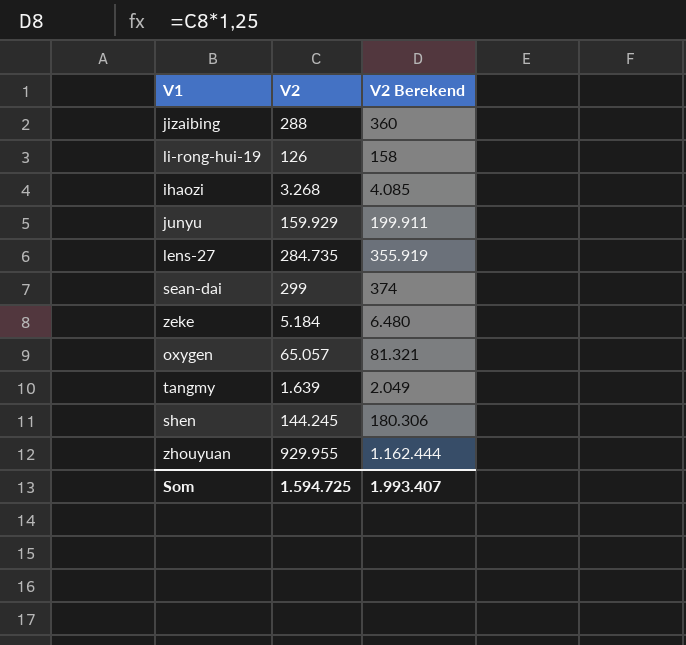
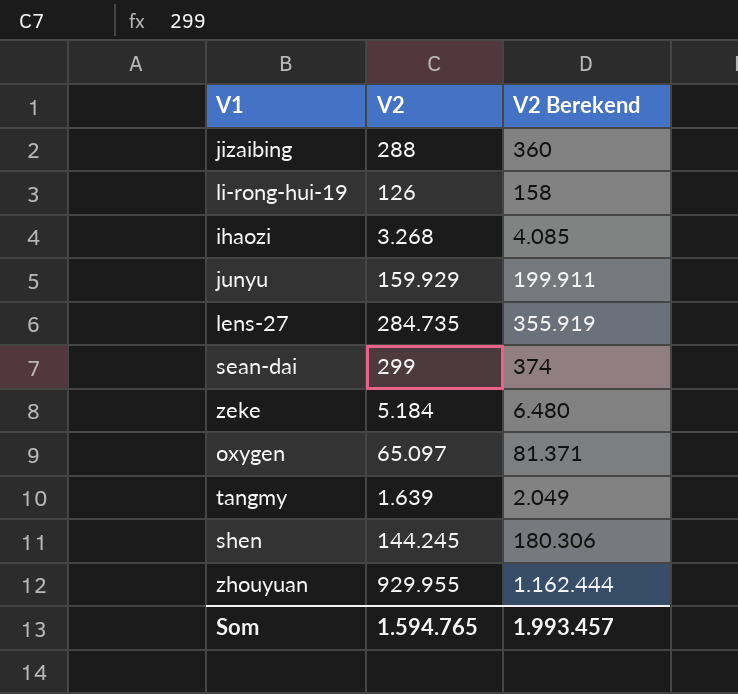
oxygen | V2: 65.057 -> 65.097
oxygen | V2 Berekend: 81.321 -> 81.371
Som | V2: 1.594.725 -> 1.594.765
Som | V2 Berekend: 1.993.407 -> 1.993.457

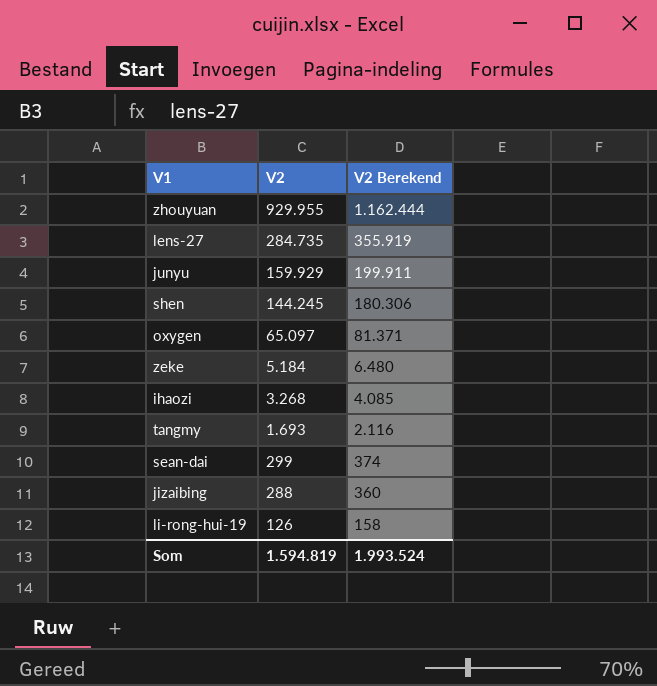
row order: none -> V2 descending
tangmy | V2: 1.639 -> 1.693
tangmy | V2 Berekend: 2.049 -> 2.116
Som | V2: 1.594.765 -> 1.594.819
Som | V2 Berekend: 1.993.457 -> 1.993.524

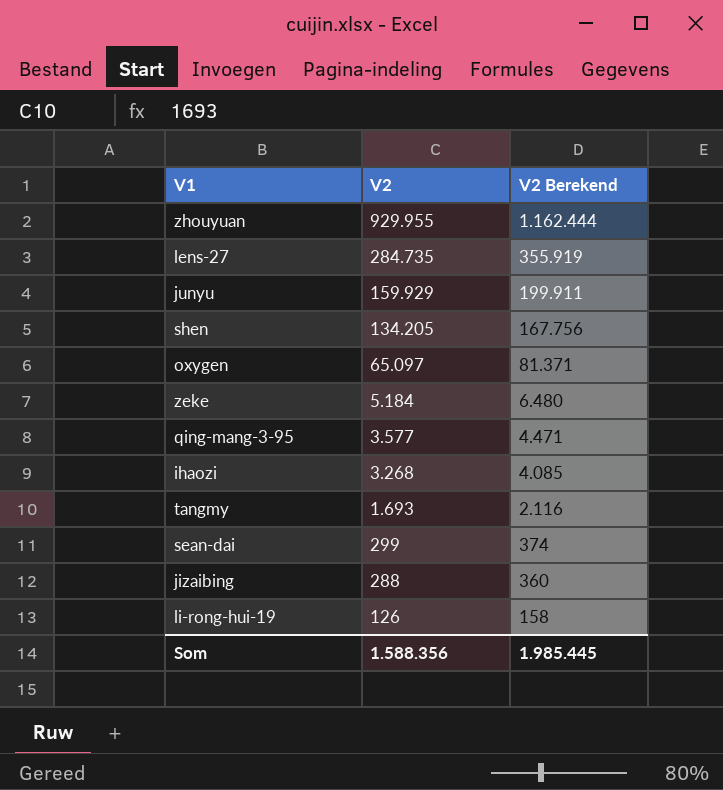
shen | V2: 144.245 -> 134.205
shen | V2 Berekend: 180.306 -> 167.756
row qing-mang-3-95: none -> 3.577 | 4.471
Som | V2: 1.594.819 -> 1.588.356
Som | V2 Berekend: 1.993.524 -> 1.985.445

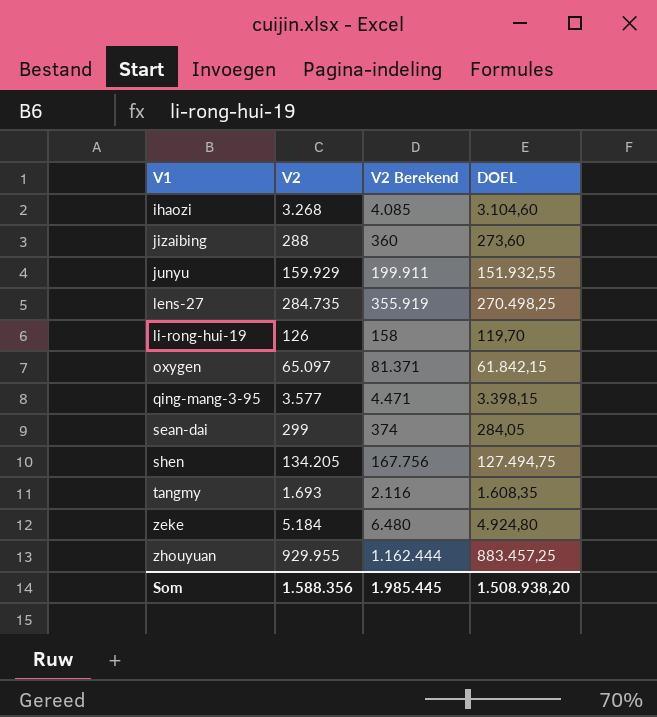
row order: V2 descending -> V1 ascending
column DOEL | formula: none -> [V2] * 0,95

